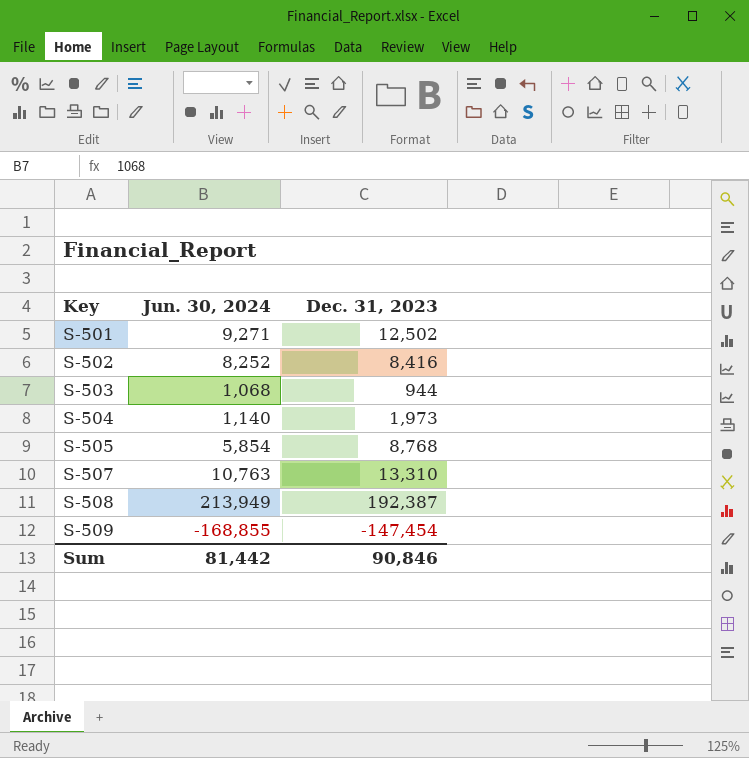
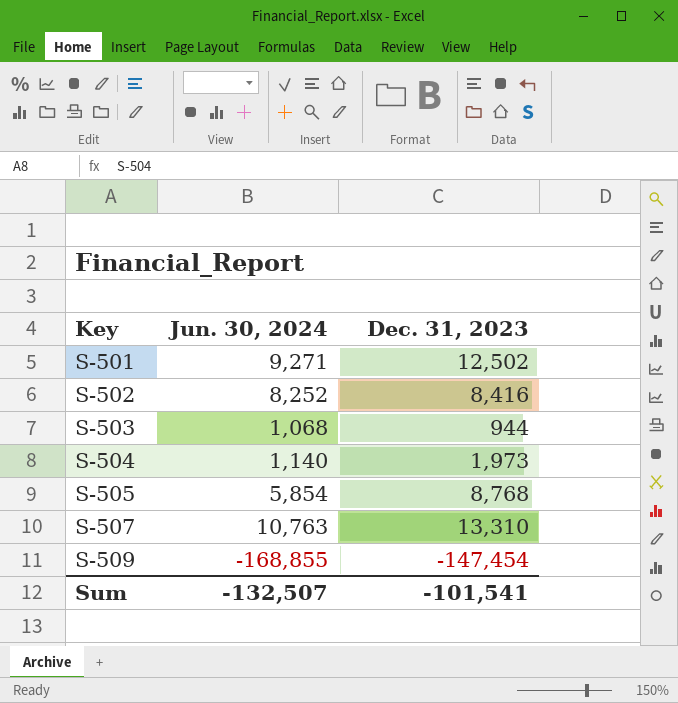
row S-508: 213,949 | 192,387 -> none
Sum | Jun. 30, 2024: 81,442 -> -132,507
Sum | Dec. 31, 2023: 90,846 -> -101,541

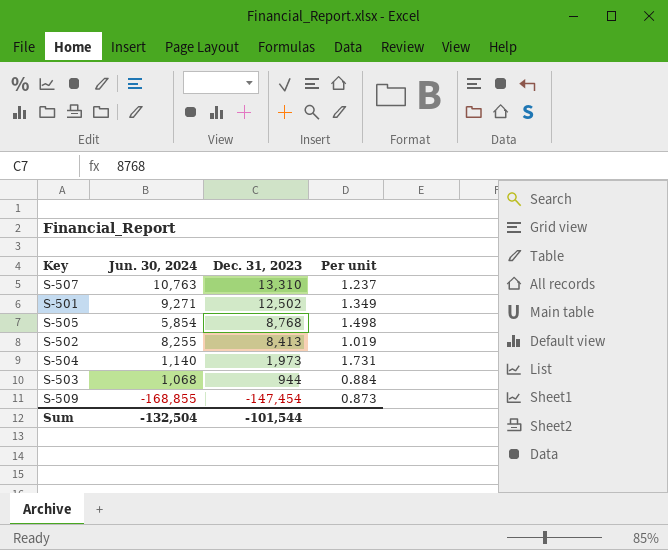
row order: Key ascending -> Dec. 31, 2023 descending
column Per unit | formula: none -> [Dec. 31, 2023] / [Jun. 30, 2024]
S-502 | Jun. 30, 2024: 8,252 -> 8,255
S-502 | Dec. 31, 2023: 8,416 -> 8,413
Sum | Jun. 30, 2024: -132,507 -> -132,504
Sum | Dec. 31, 2023: -101,541 -> -101,544

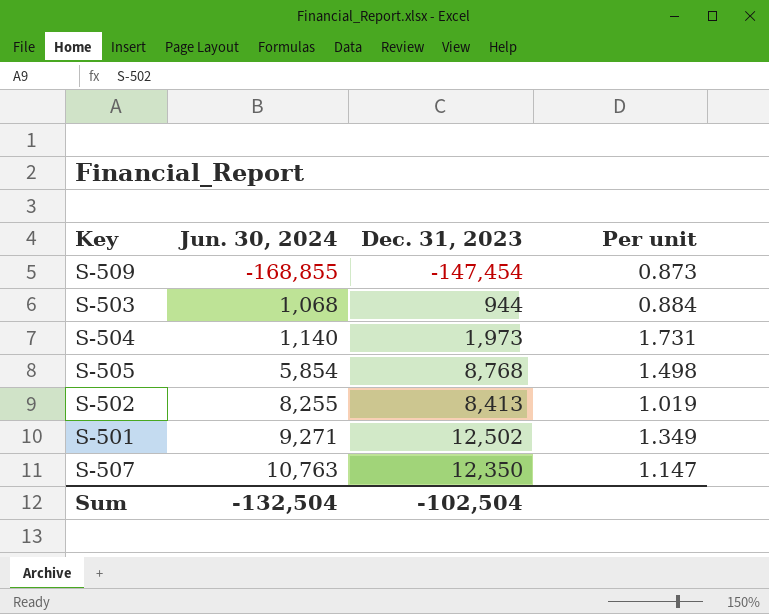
row order: Dec. 31, 2023 descending -> Jun. 30, 2024 ascending
S-507 | Dec. 31, 2023: 13,310 -> 12,350
S-507 | Per unit: 1.237 -> 1.147
Sum | Dec. 31, 2023: -101,544 -> -102,504

